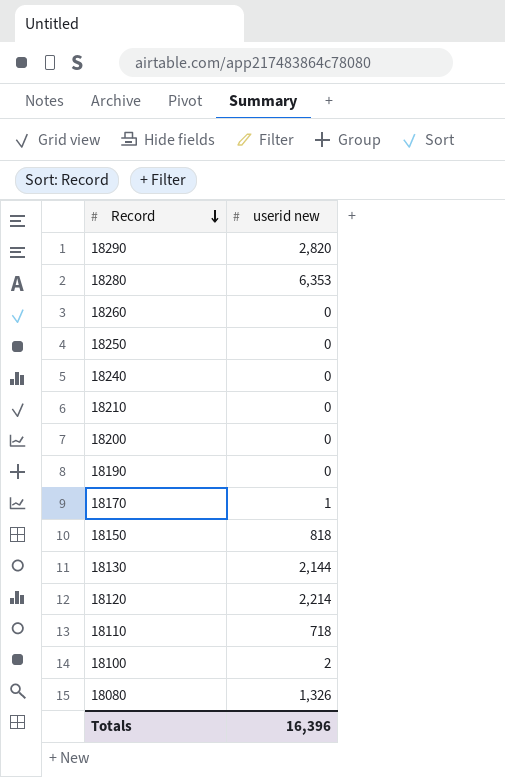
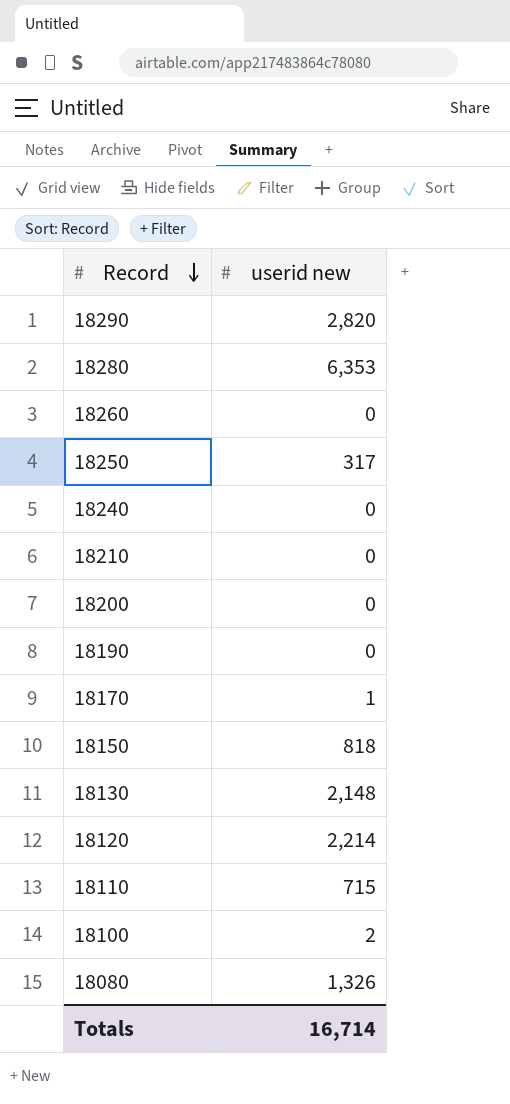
18250 | userid new: 0 -> 317
18130 | userid new: 2,144 -> 2,148
18110 | userid new: 718 -> 715
Totals | userid new: 16,396 -> 16,714

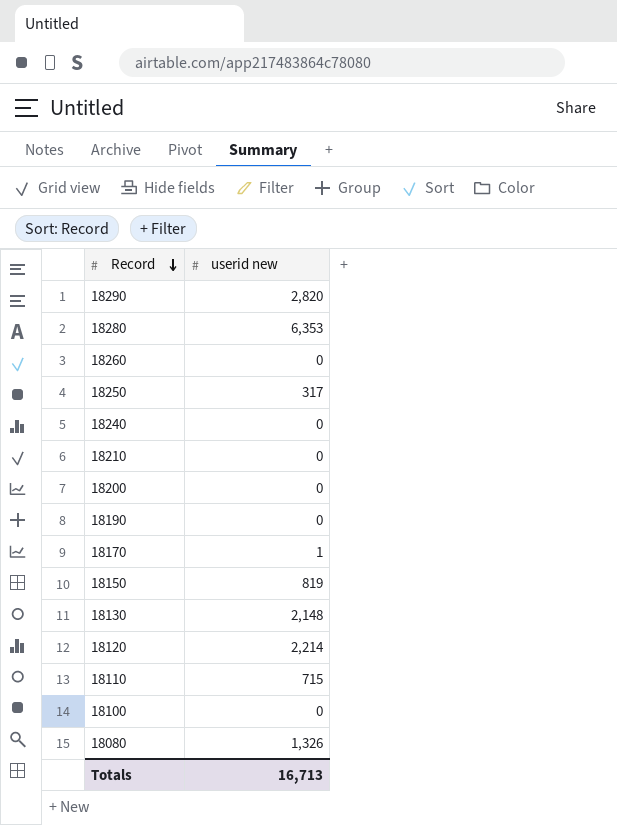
18150 | userid new: 818 -> 819
18100 | userid new: 2 -> 0
Totals | userid new: 16,714 -> 16,713

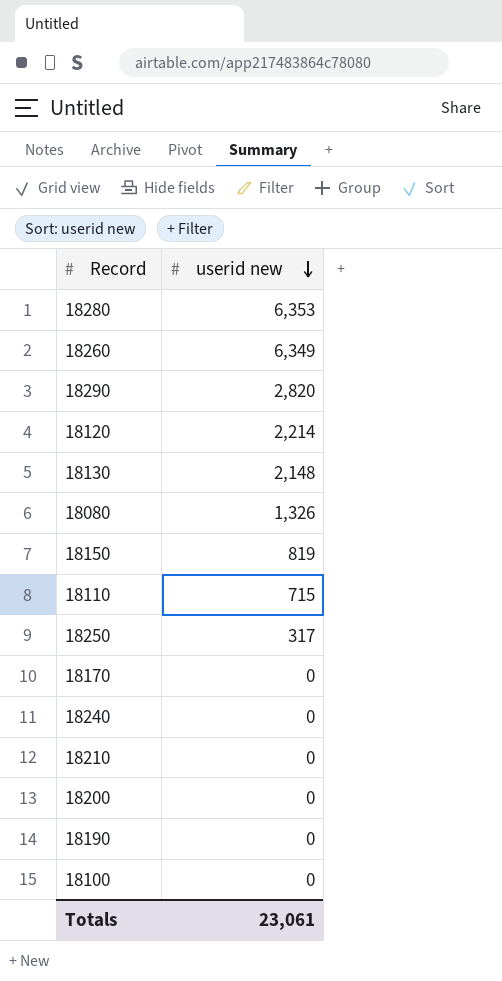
row order: Record descending -> userid new descending
18260 | userid new: 0 -> 6,349
18170 | userid new: 1 -> 0
Totals | userid new: 16,713 -> 23,061

